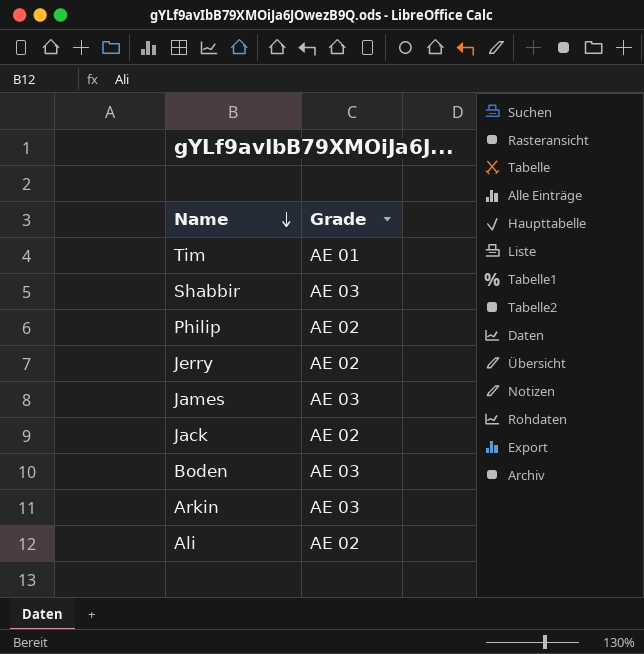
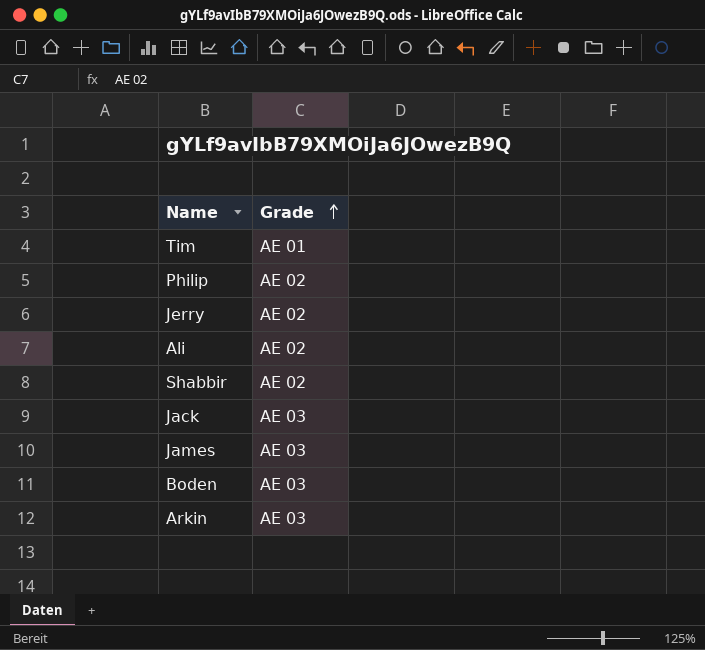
row order: Name descending -> Grade ascending
Shabbir | Grade: AE 03 -> AE 02
Jack | Grade: AE 02 -> AE 03

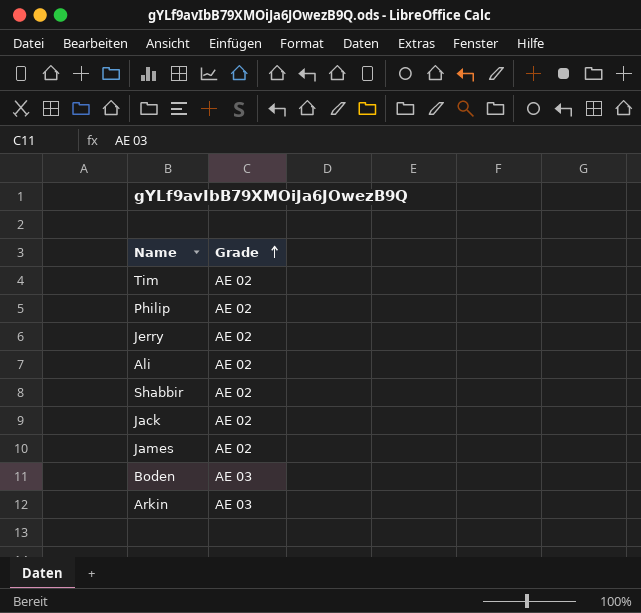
Tim | Grade: AE 01 -> AE 02
Jack | Grade: AE 03 -> AE 02
James | Grade: AE 03 -> AE 02

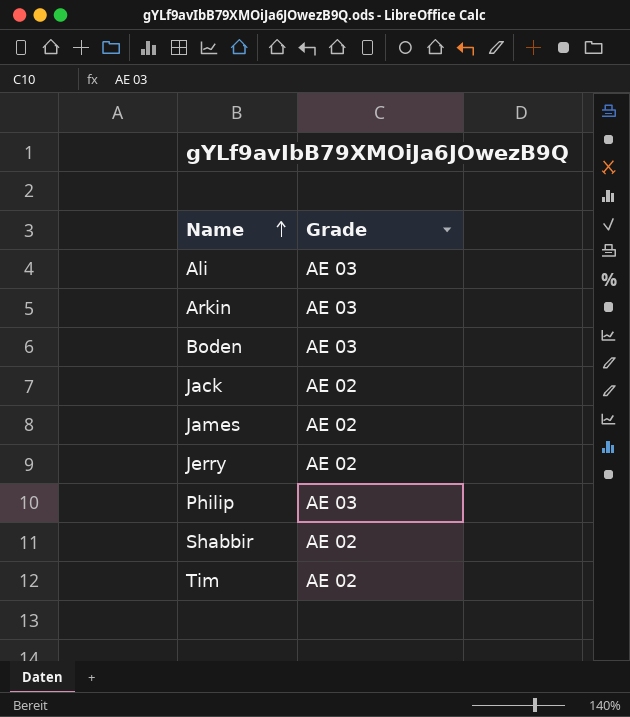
row order: Grade ascending -> Name ascending
Ali | Grade: AE 02 -> AE 03
Philip | Grade: AE 02 -> AE 03

